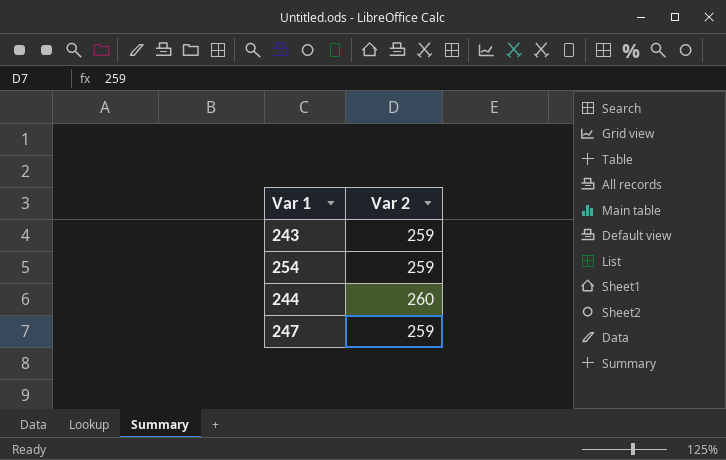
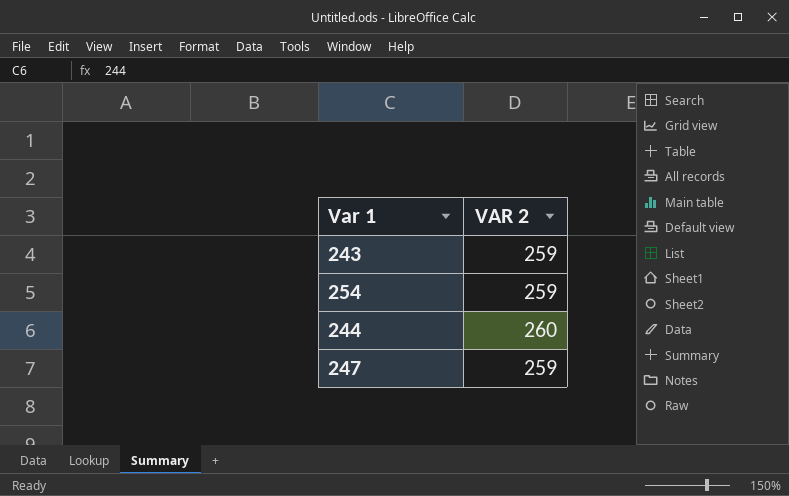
column name: Var 2 -> VAR 2

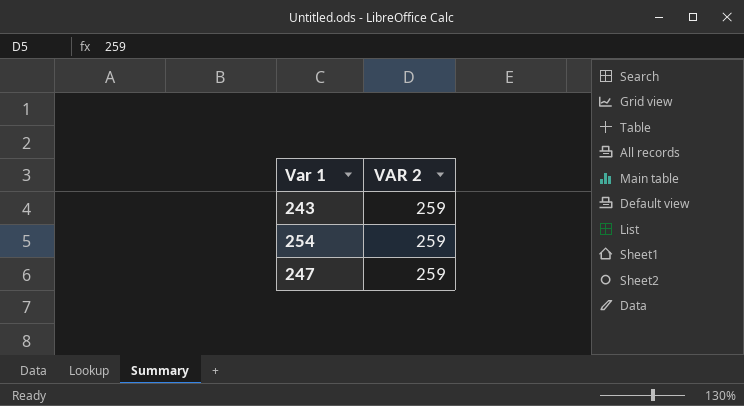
row 244: 260 -> none

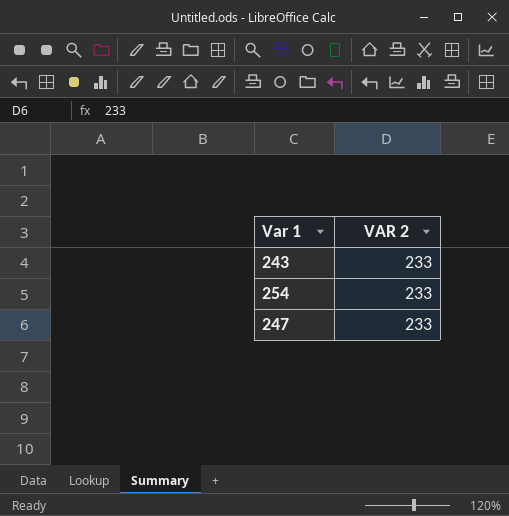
243 | VAR 2: 259 -> 233
254 | VAR 2: 259 -> 233
247 | VAR 2: 259 -> 233

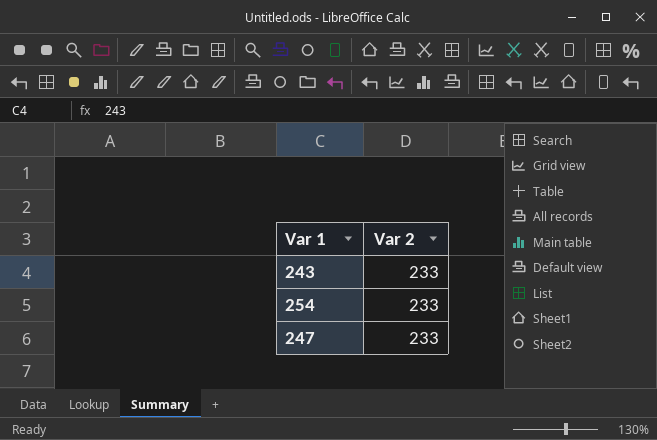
column name: VAR 2 -> Var 2

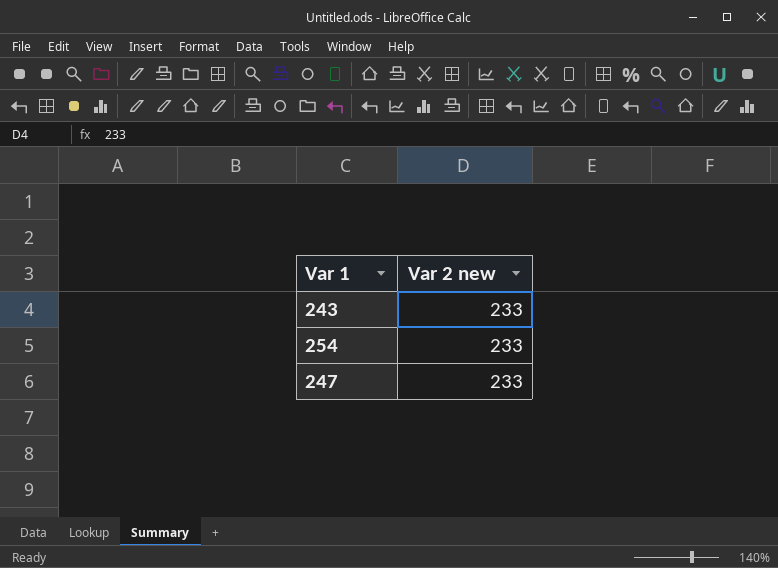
column name: Var 2 -> Var 2 new

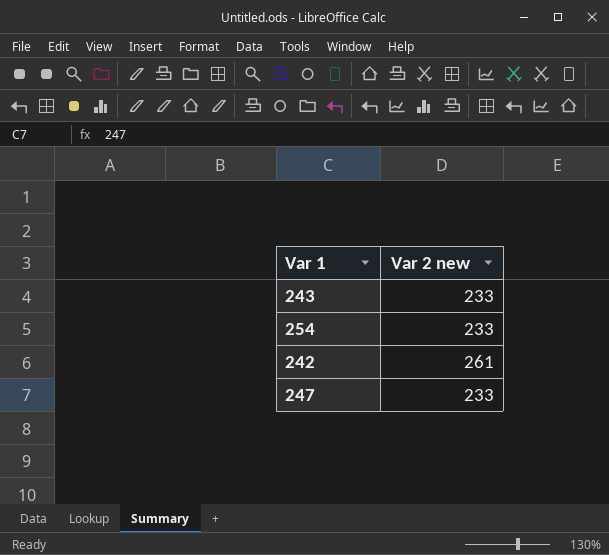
row 242: none -> 261

